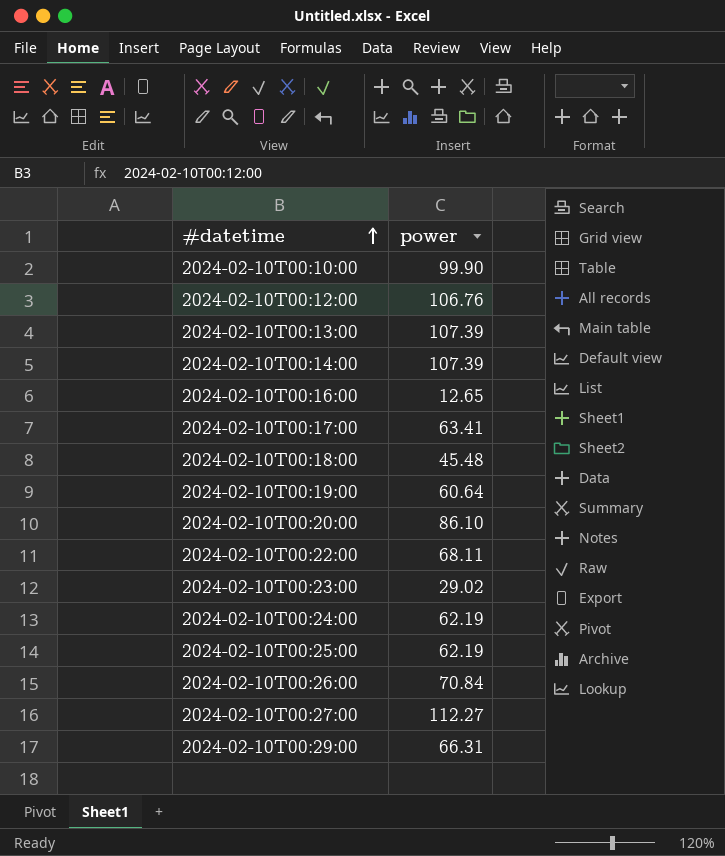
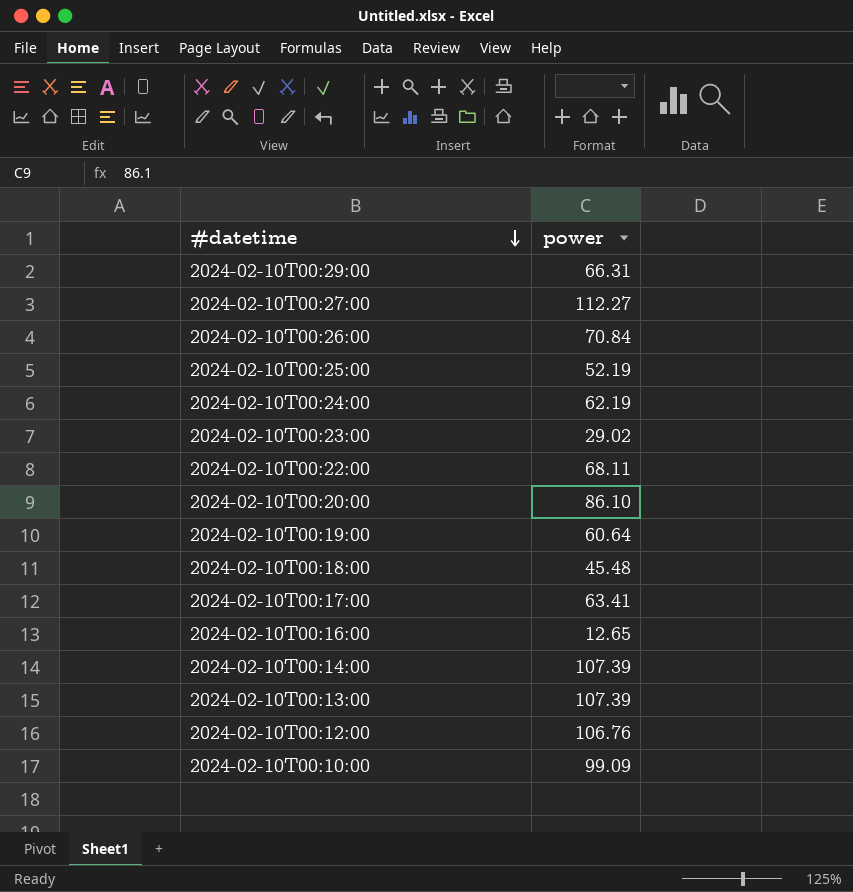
row order: #datetime ascending -> #datetime descending
2024-02-10T00:25:00 | power: 62.19 -> 52.19
2024-02-10T00:10:00 | power: 99.90 -> 99.09

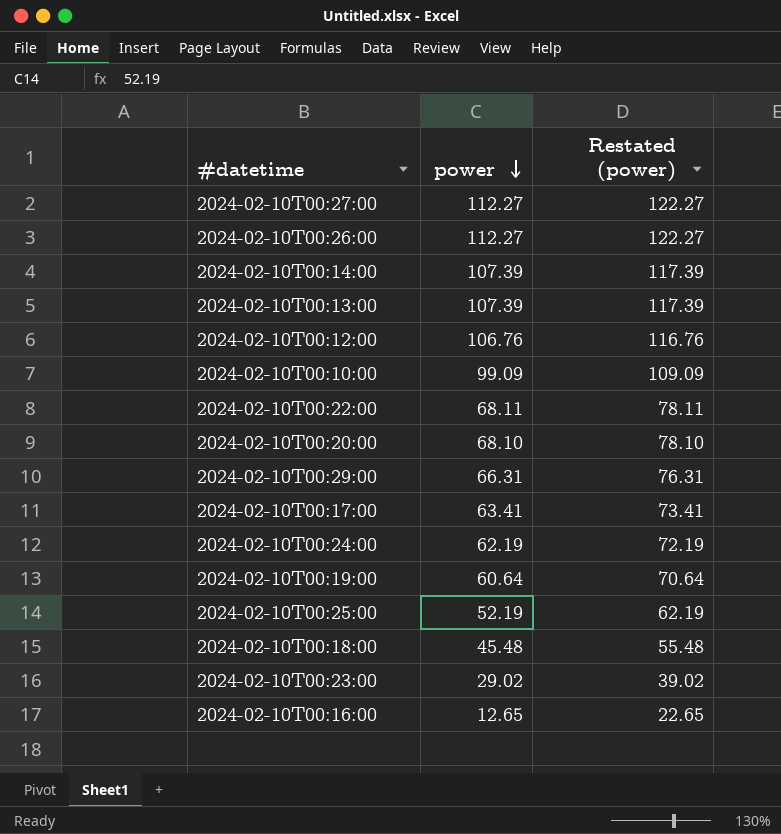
row order: #datetime descending -> power descending
column Restated (power) | formula: none -> [power] + 10
2024-02-10T00:26:00 | power: 70.84 -> 112.27
2024-02-10T00:20:00 | power: 86.10 -> 68.10

